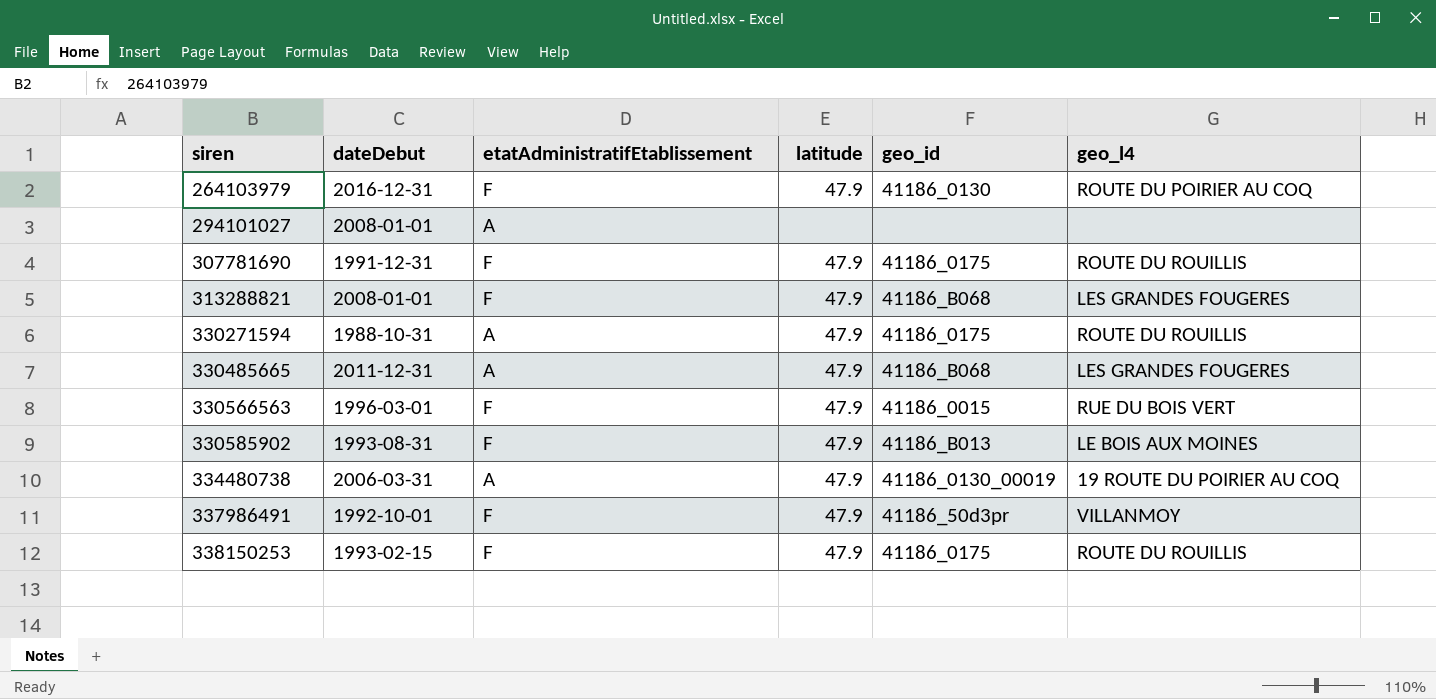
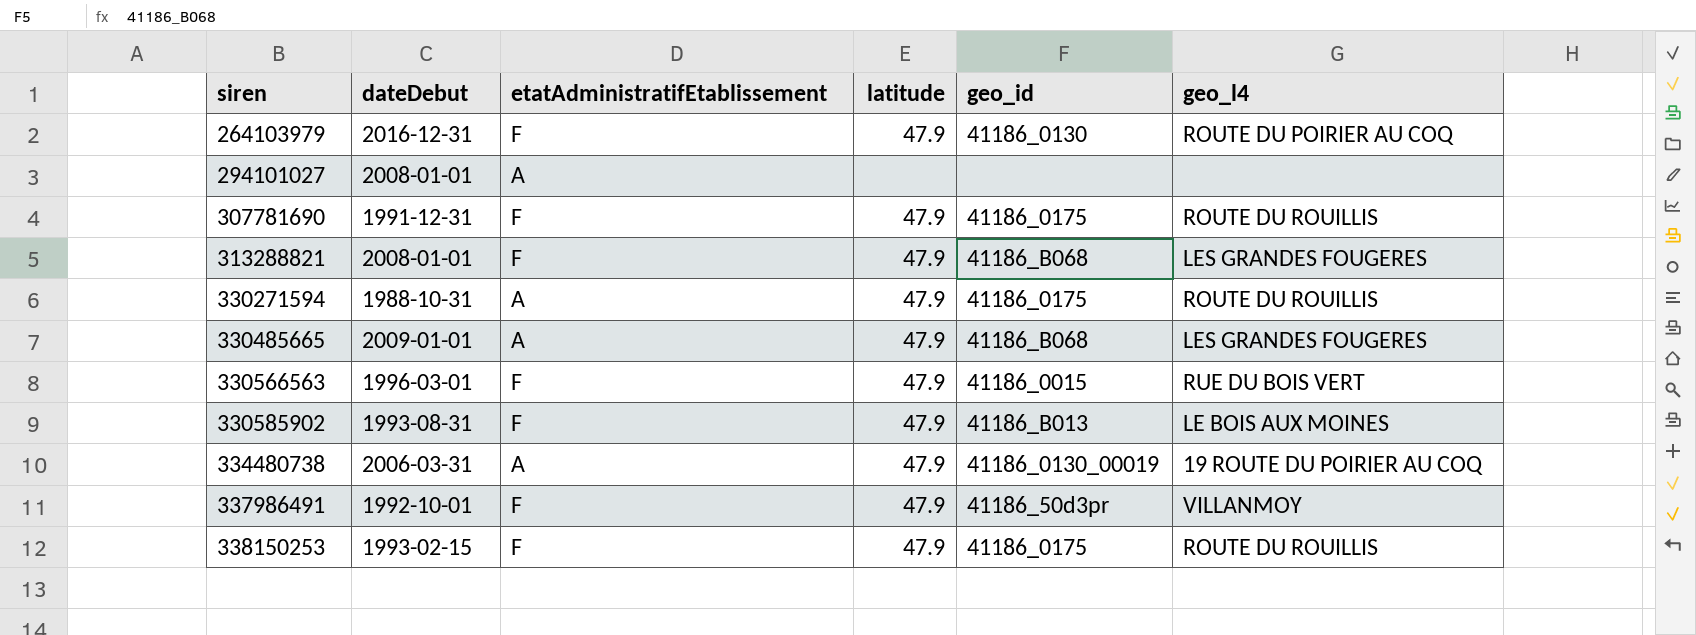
330485665 | dateDebut: 2011-12-31 -> 2009-01-01

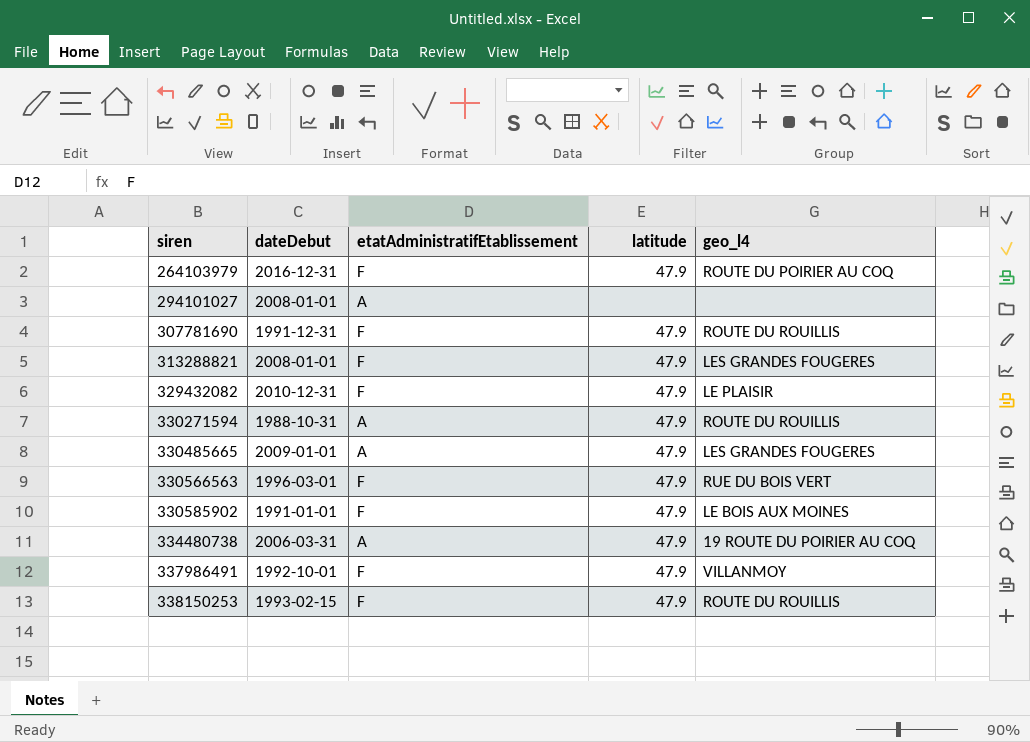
column geo_id | position: 5 -> none
row 329432082: none -> 2010-12-31 | F | 47.9 | LE PLAISIR
330585902 | dateDebut: 1993-08-31 -> 1991-01-01

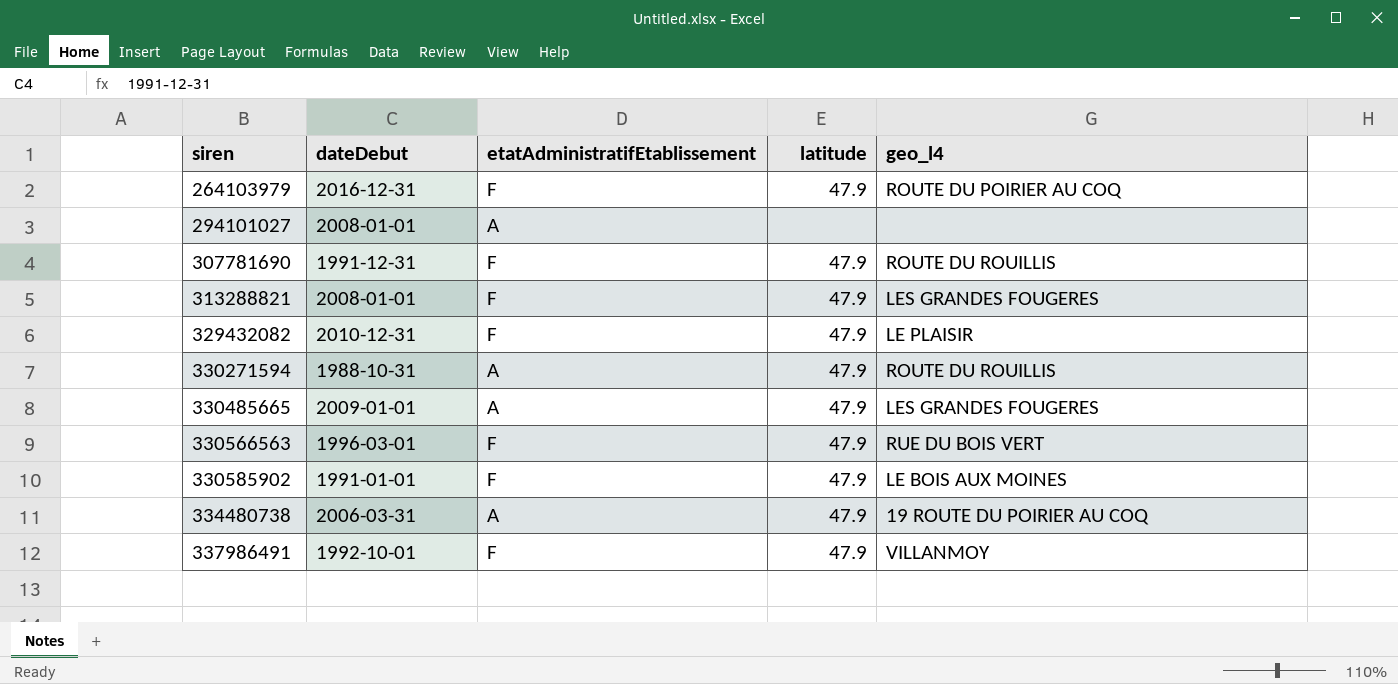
row 338150253: 1993-02-15 | F | 47.9 | ROUTE DU ROUILLIS -> none

